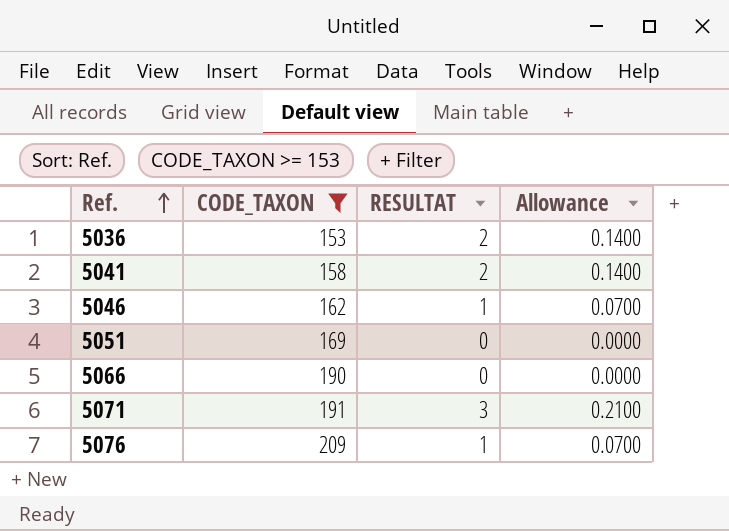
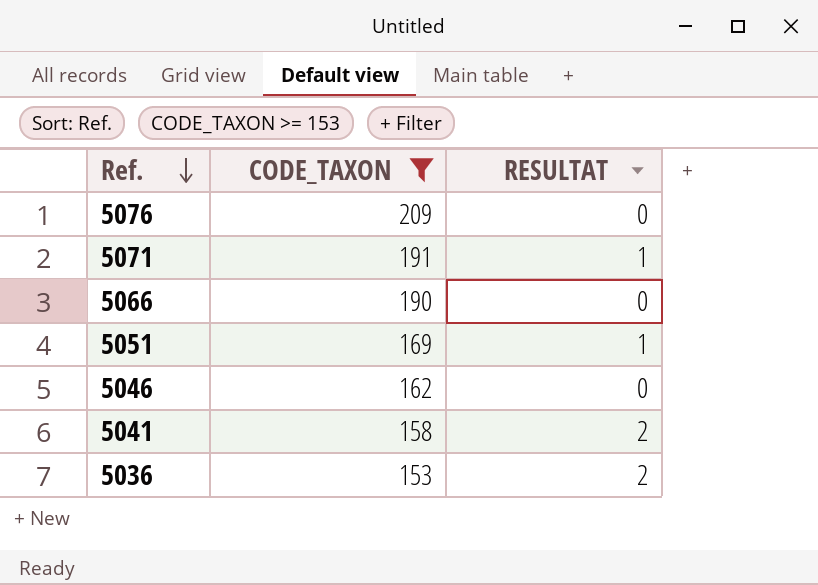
row order: Ref. ascending -> Ref. descending
column Allowance | formula: [RESULTAT] * 0.07 -> none
5076 | RESULTAT: 1 -> 0
5071 | RESULTAT: 3 -> 1
5051 | RESULTAT: 0 -> 1
5046 | RESULTAT: 1 -> 0

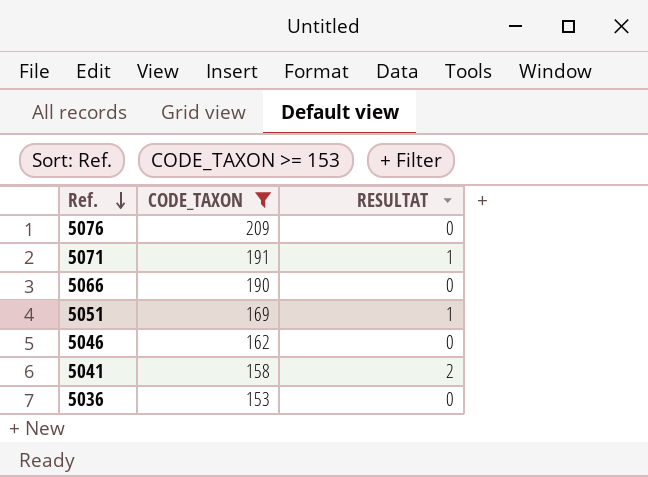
5036 | RESULTAT: 2 -> 0

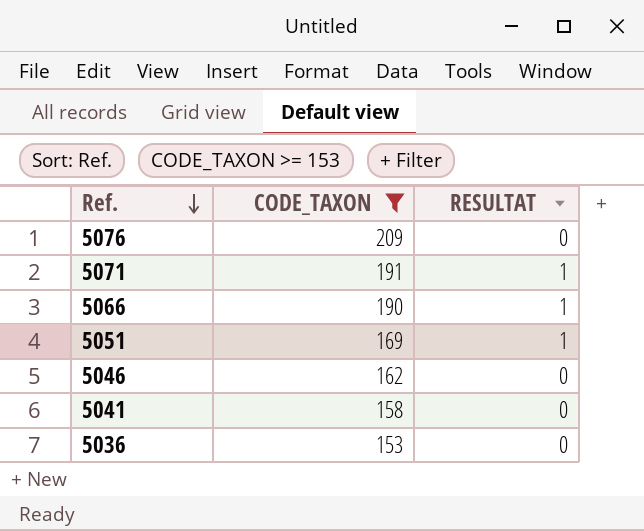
5066 | RESULTAT: 0 -> 1
5041 | RESULTAT: 2 -> 0

